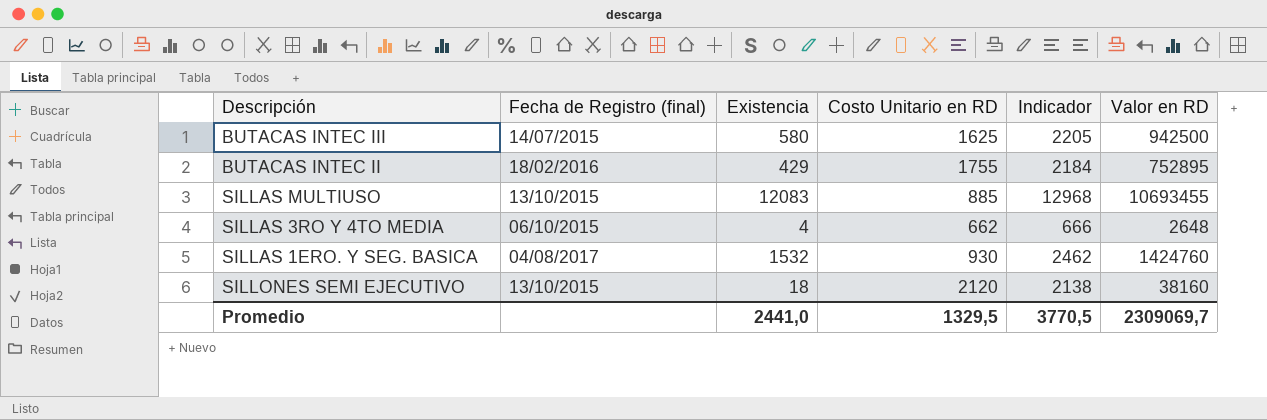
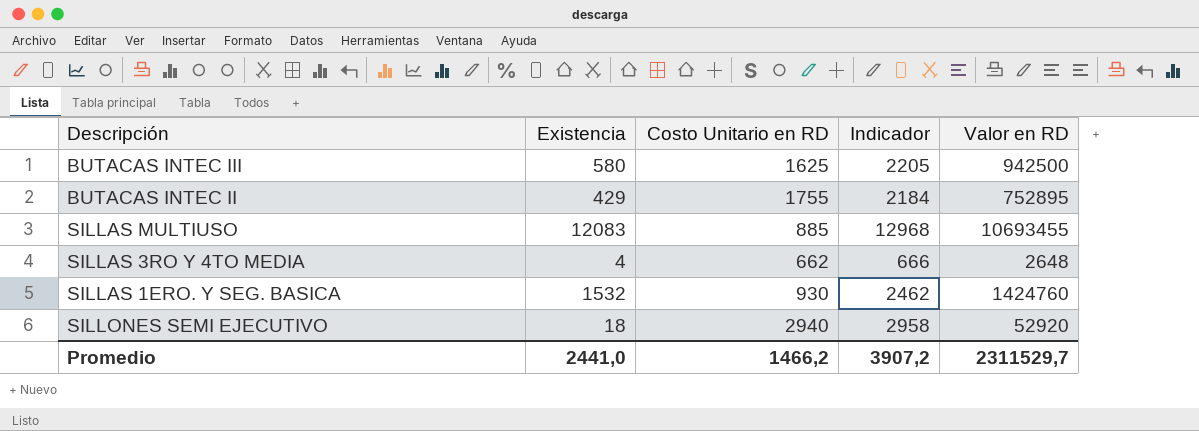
column Fecha de Registro (final) | position: 2 -> none
SILLONES SEMI EJECUTIVO | Costo Unitario en RD: 2120 -> 2940
SILLONES SEMI EJECUTIVO | Indicador: 2138 -> 2958
SILLONES SEMI EJECUTIVO | Valor en RD: 38160 -> 52920
Promedio | Costo Unitario en RD: 1329,5 -> 1466,2
Promedio | Indicador: 3770,5 -> 3907,2
Promedio | Valor en RD: 2309069,7 -> 2311529,7

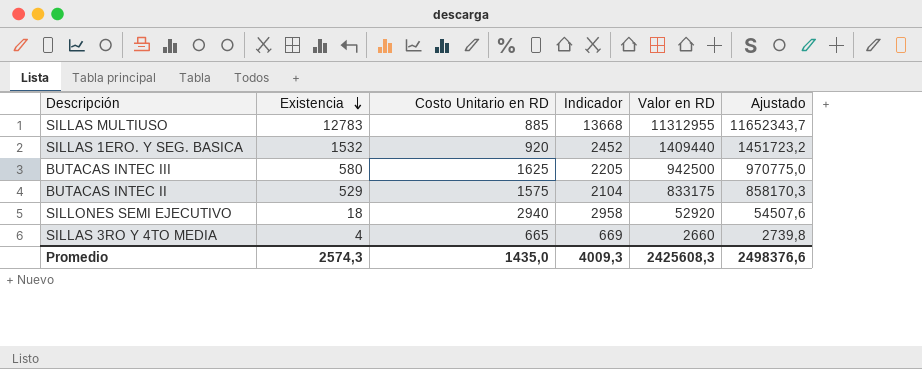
row order: none -> Existencia descending
column Ajustado | formula: none -> [Valor en RD] * 1,03
SILLAS MULTIUSO | Existencia: 12083 -> 12783
SILLAS MULTIUSO | Indicador: 12968 -> 13668
SILLAS MULTIUSO | Valor en RD: 10693455 -> 11312955
SILLAS 1ERO. Y SEG. BASICA | Costo Unitario en RD: 930 -> 920
SILLAS 1ERO. Y SEG. BASICA | Indicador: 2462 -> 2452
SILLAS 1ERO. Y SEG. BASICA | Valor en RD: 1424760 -> 1409440
BUTACAS INTEC II | Existencia: 429 -> 529
BUTACAS INTEC II | Costo Unitario en RD: 1755 -> 1575
BUTACAS INTEC II | Indicador: 2184 -> 2104
BUTACAS INTEC II | Valor en RD: 752895 -> 833175
SILLAS 3RO Y 4TO MEDIA | Costo Unitario en RD: 662 -> 665
SILLAS 3RO Y 4TO MEDIA | Indicador: 666 -> 669
SILLAS 3RO Y 4TO MEDIA | Valor en RD: 2648 -> 2660
Promedio | Existencia: 2441,0 -> 2574,3
Promedio | Costo Unitario en RD: 1466,2 -> 1435,0
Promedio | Indicador: 3907,2 -> 4009,3
Promedio | Valor en RD: 2311529,7 -> 2425608,3

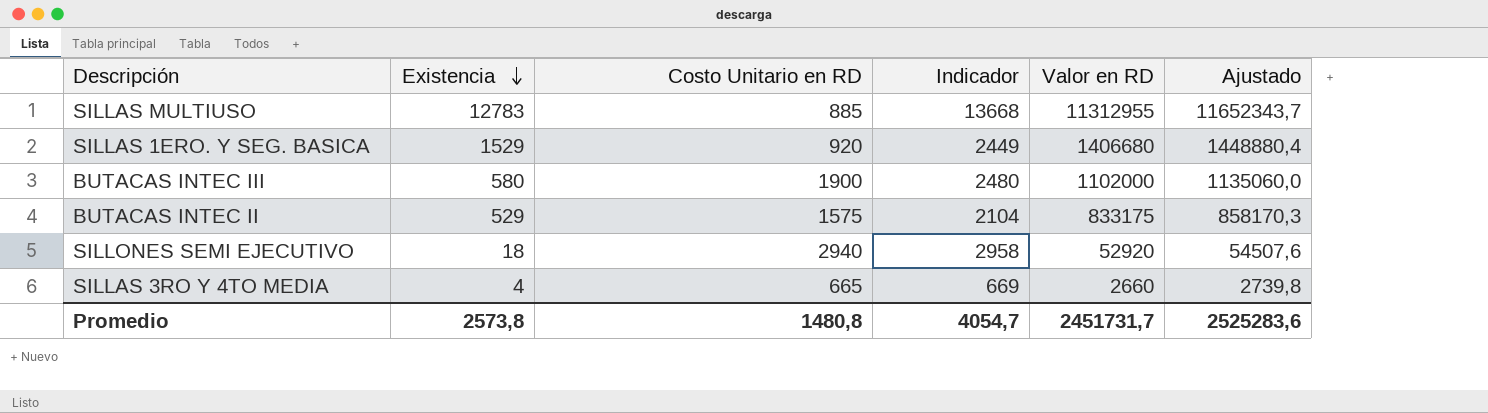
SILLAS 1ERO. Y SEG. BASICA | Existencia: 1532 -> 1529
SILLAS 1ERO. Y SEG. BASICA | Indicador: 2452 -> 2449
SILLAS 1ERO. Y SEG. BASICA | Valor en RD: 1409440 -> 1406680
SILLAS 1ERO. Y SEG. BASICA | Ajustado: 1451723,2 -> 1448880,4
BUTACAS INTEC III | Costo Unitario en RD: 1625 -> 1900
BUTACAS INTEC III | Indicador: 2205 -> 2480
BUTACAS INTEC III | Valor en RD: 942500 -> 1102000
BUTACAS INTEC III | Ajustado: 970775,0 -> 1135060,0
Promedio | Existencia: 2574,3 -> 2573,8
Promedio | Costo Unitario en RD: 1435,0 -> 1480,8
Promedio | Indicador: 4009,3 -> 4054,7
Promedio | Valor en RD: 2425608,3 -> 2451731,7
Promedio | Ajustado: 2498376,6 -> 2525283,6

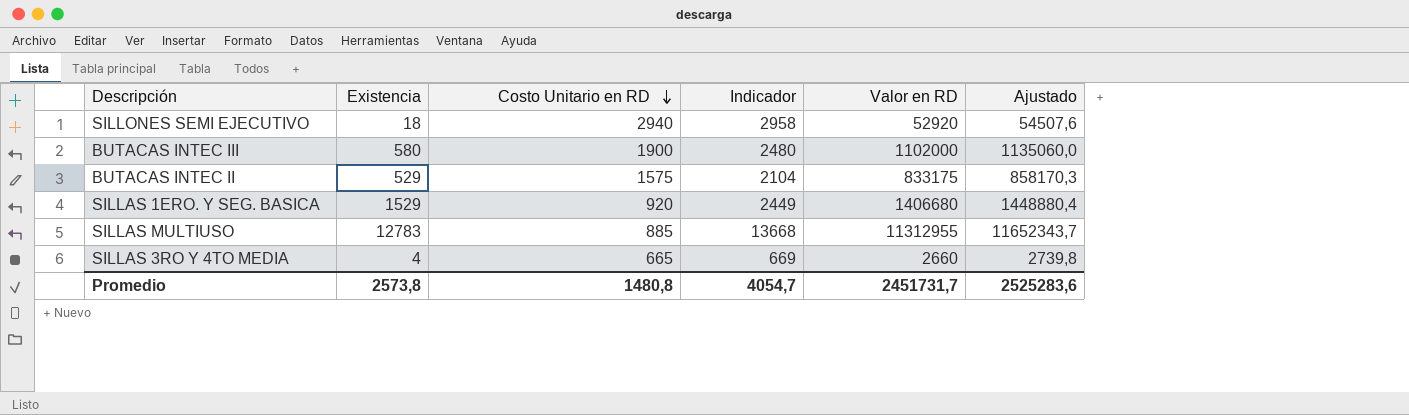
row order: Existencia descending -> Costo Unitario en RD descending

